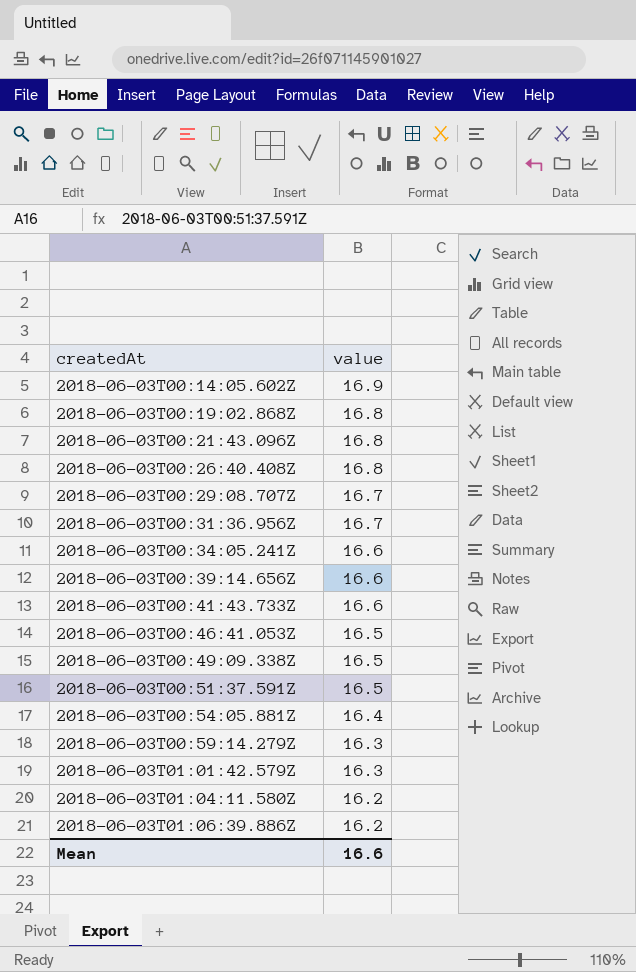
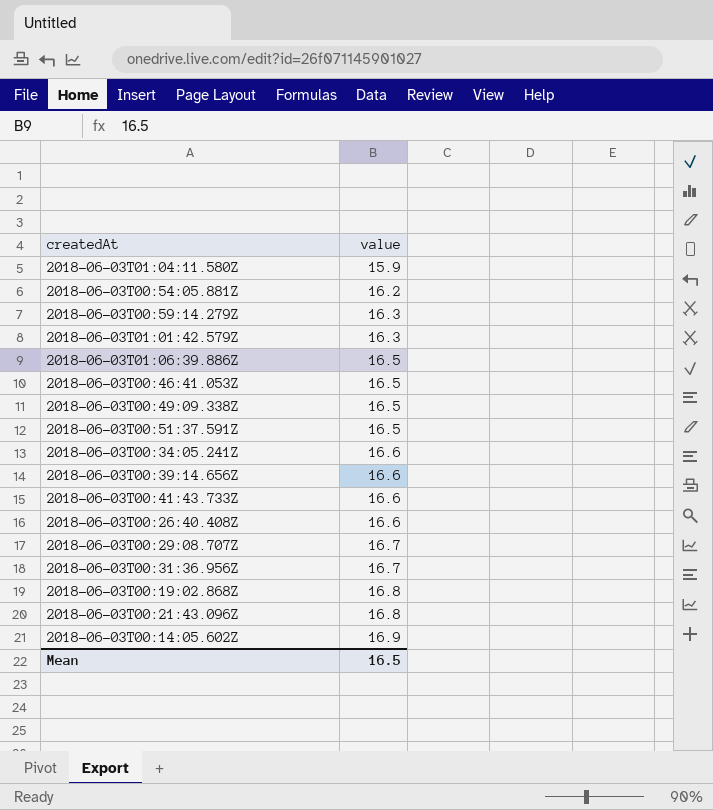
row order: createdAt ascending -> value ascending
2018-06-03T01:04:11.580Z | value: 16.2 -> 15.9
2018-06-03T00:54:05.881Z | value: 16.4 -> 16.2
2018-06-03T01:06:39.886Z | value: 16.2 -> 16.5
2018-06-03T00:26:40.408Z | value: 16.8 -> 16.6
Mean | value: 16.6 -> 16.5

